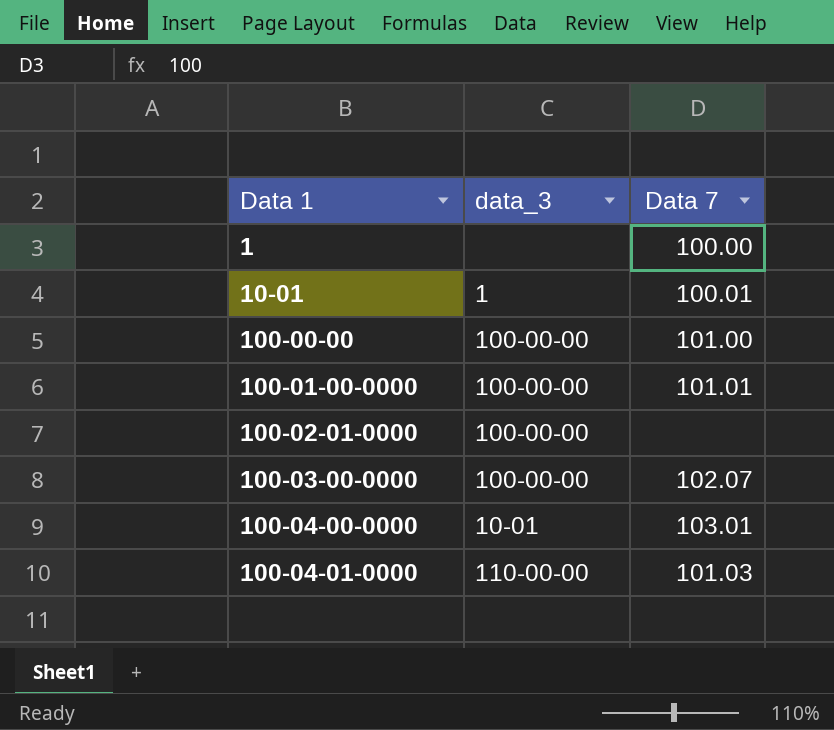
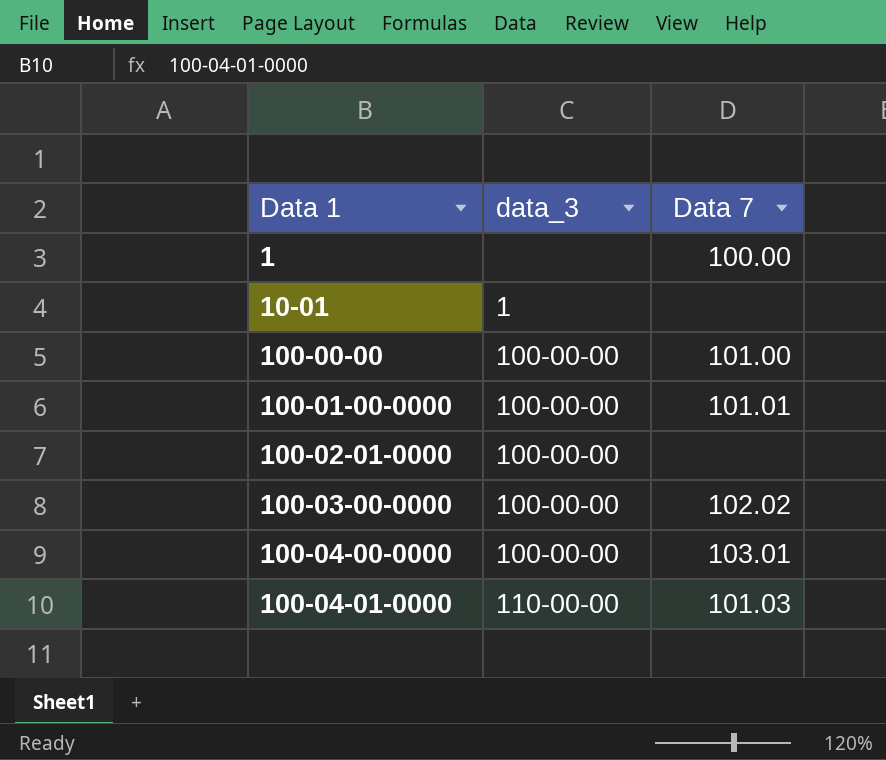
10-01 | Data 7: 100.01 -> none
100-03-00-0000 | Data 7: 102.07 -> 102.02
100-04-00-0000 | data_3: 10-01 -> 100-00-00

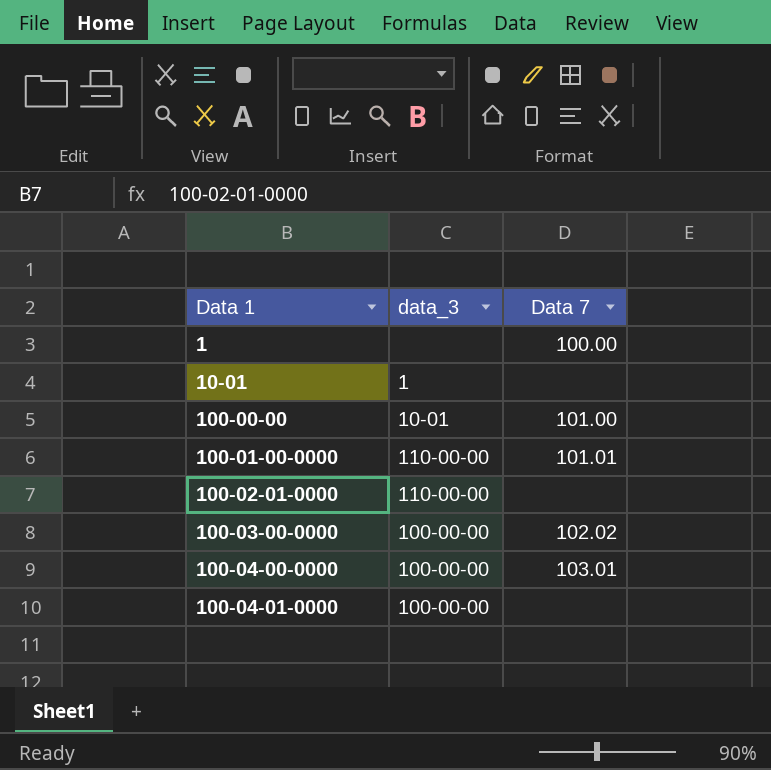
100-00-00 | data_3: 100-00-00 -> 10-01
100-01-00-0000 | data_3: 100-00-00 -> 110-00-00
100-02-01-0000 | data_3: 100-00-00 -> 110-00-00
100-04-01-0000 | data_3: 110-00-00 -> 100-00-00
100-04-01-0000 | Data 7: 101.03 -> none

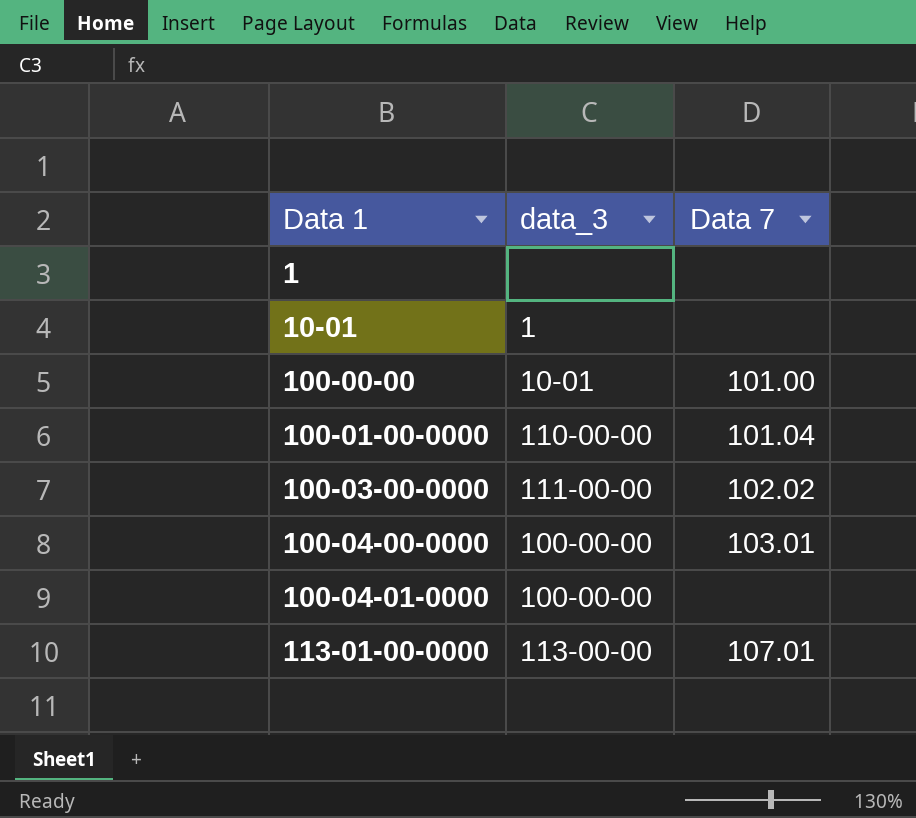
row 100-02-01-0000: 110-00-00 | none -> none
1 | Data 7: 100.00 -> none
100-01-00-0000 | Data 7: 101.01 -> 101.04
100-03-00-0000 | data_3: 100-00-00 -> 111-00-00
row 113-01-00-0000: none -> 113-00-00 | 107.01

